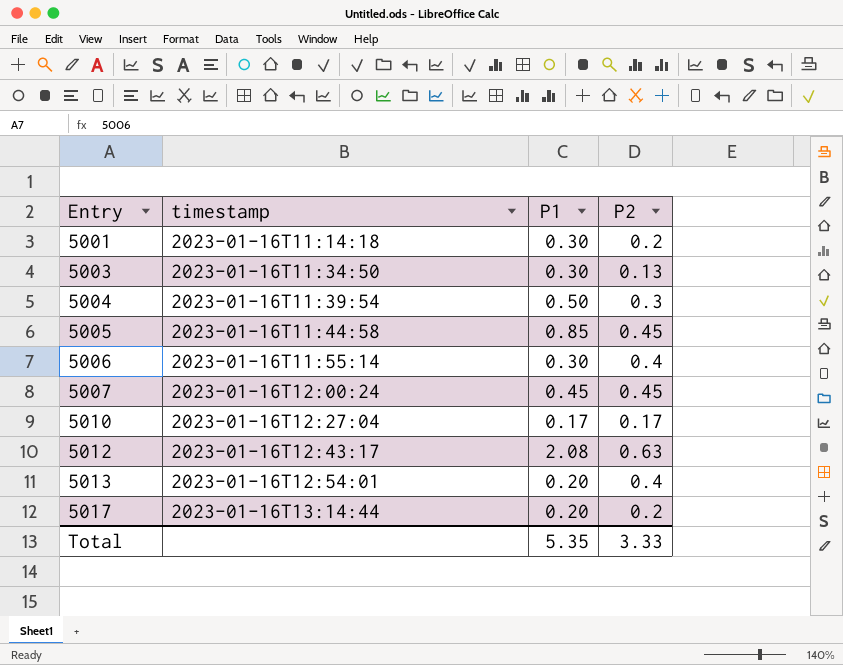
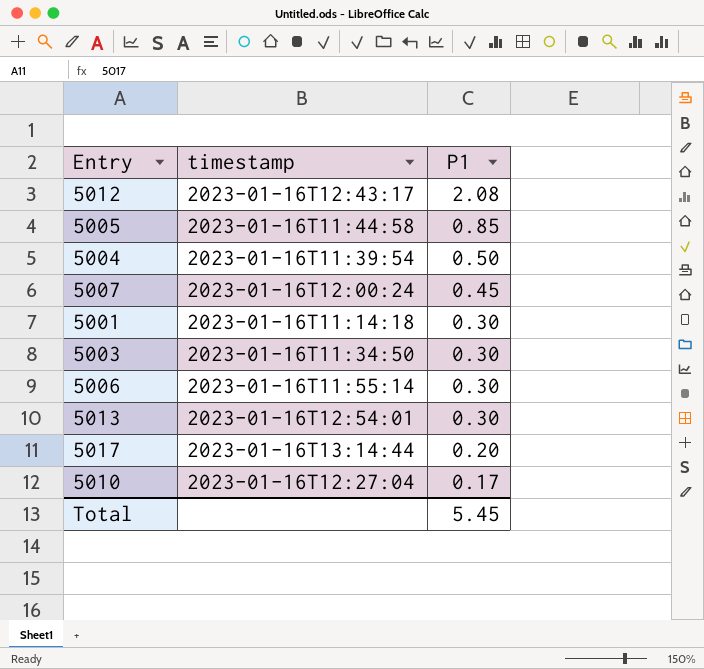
row order: Entry ascending -> P1 descending
column P2 | position: 4 -> none
5013 | P1: 0.20 -> 0.30
Total | P1: 5.35 -> 5.45

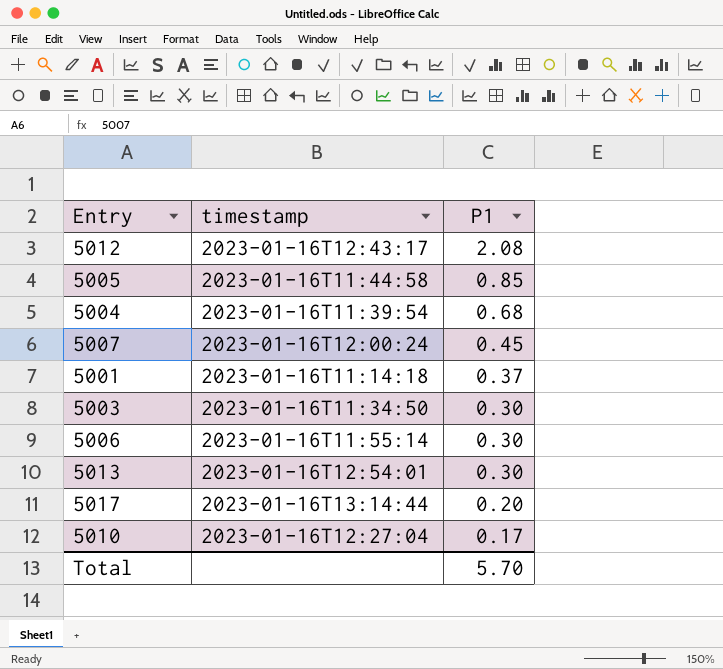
5004 | P1: 0.50 -> 0.68
5001 | P1: 0.30 -> 0.37
Total | P1: 5.45 -> 5.70

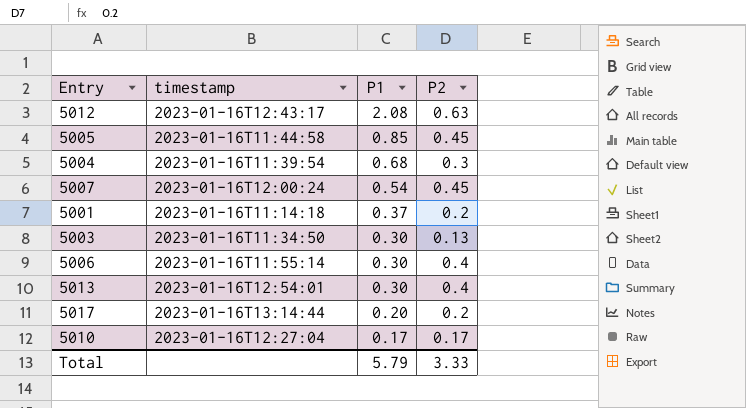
column P2 | position: none -> 4
5007 | P1: 0.45 -> 0.54
Total | P1: 5.70 -> 5.79

